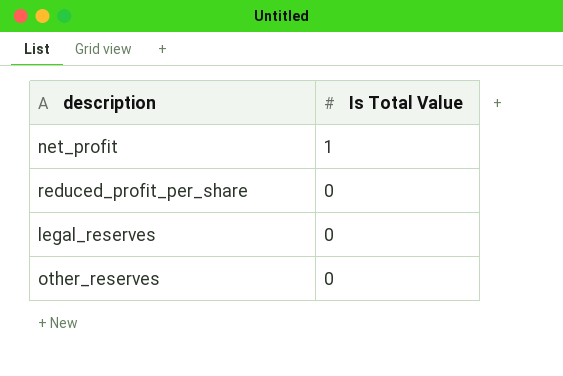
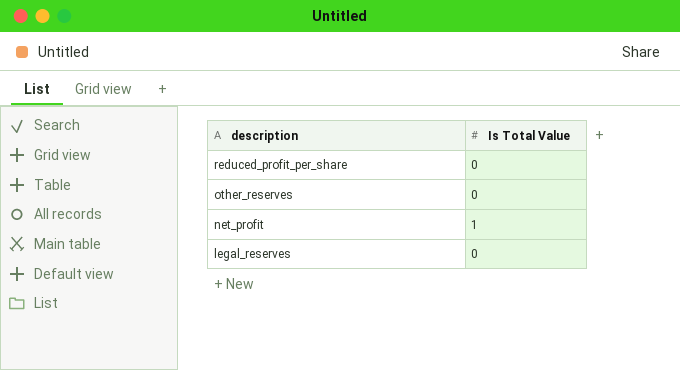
row order: Is Total Value descending -> description descending

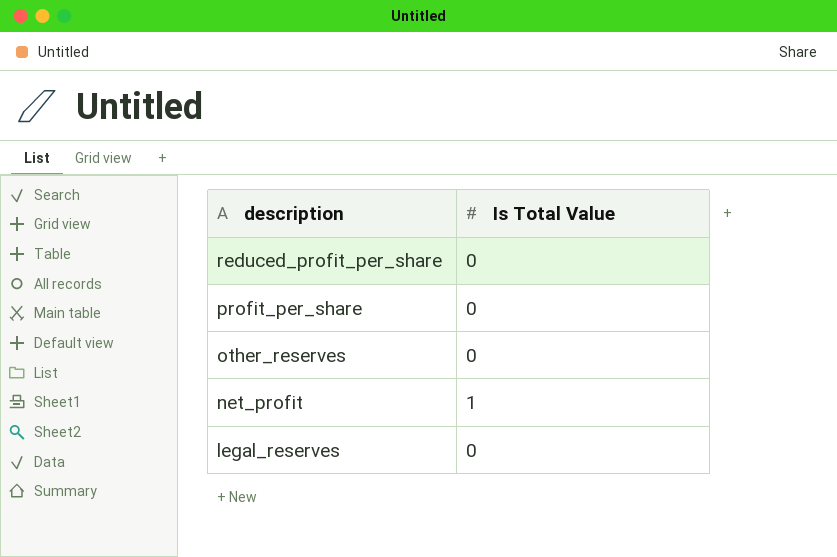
row profit_per_share: none -> 0

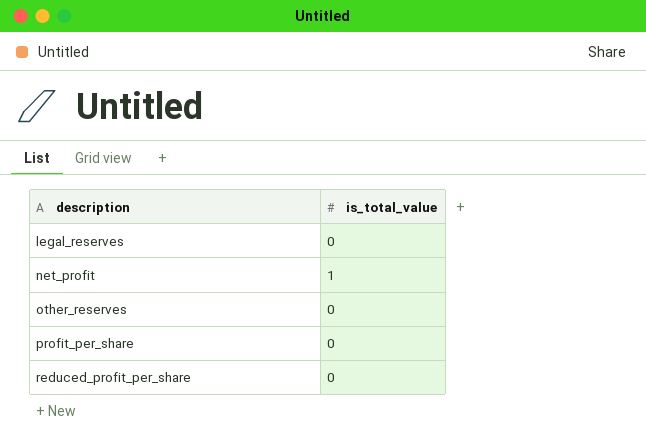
row order: description descending -> description ascending
column name: Is Total Value -> is_total_value

